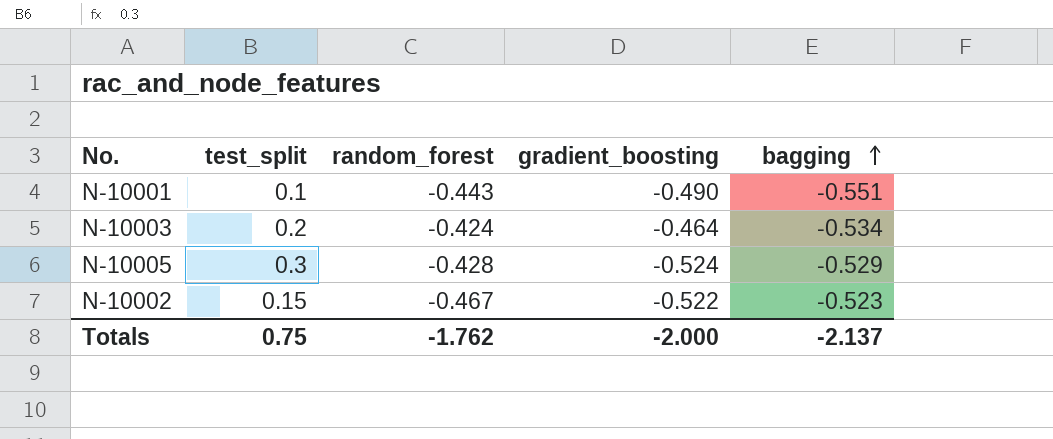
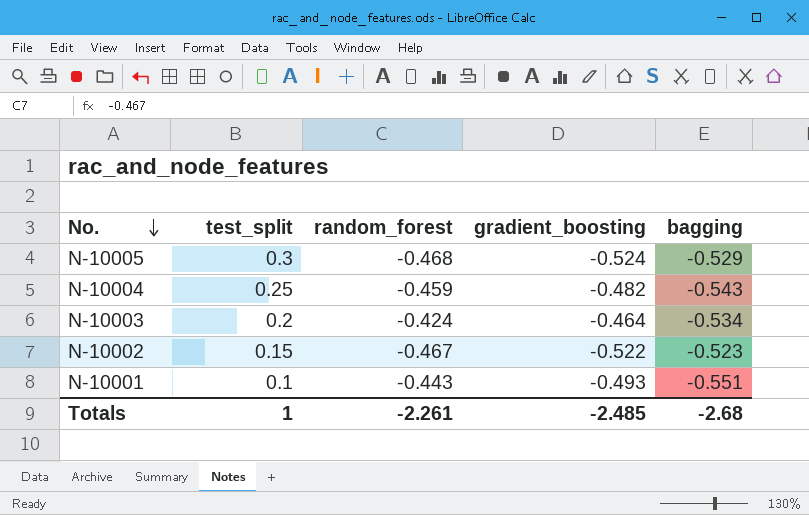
row order: bagging ascending -> No. descending
N-10005 | random_forest: -0.428 -> -0.468
row N-10004: none -> 0.25 | -0.459 | -0.482 | -0.543
N-10001 | gradient_boosting: -0.490 -> -0.493
Totals | test_split: 0.75 -> 1
Totals | random_forest: -1.762 -> -2.261
Totals | gradient_boosting: -2.000 -> -2.485
Totals | bagging: -2.137 -> -2.68

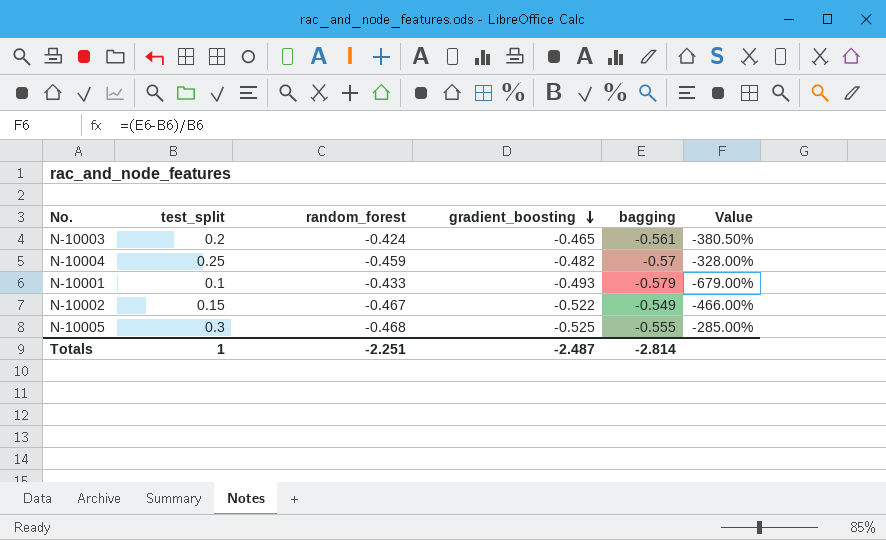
row order: No. descending -> gradient_boosting descending
column Value | formula: none -> ([bagging] - [test_split]) / [test_split]
N-10003 | gradient_boosting: -0.464 -> -0.465
N-10003 | bagging: -0.534 -> -0.561
N-10004 | bagging: -0.543 -> -0.57
N-10001 | random_forest: -0.443 -> -0.433
N-10001 | bagging: -0.551 -> -0.579
N-10002 | bagging: -0.523 -> -0.549
N-10005 | gradient_boosting: -0.524 -> -0.525
N-10005 | bagging: -0.529 -> -0.555
Totals | random_forest: -2.261 -> -2.251
Totals | gradient_boosting: -2.485 -> -2.487
Totals | bagging: -2.68 -> -2.814

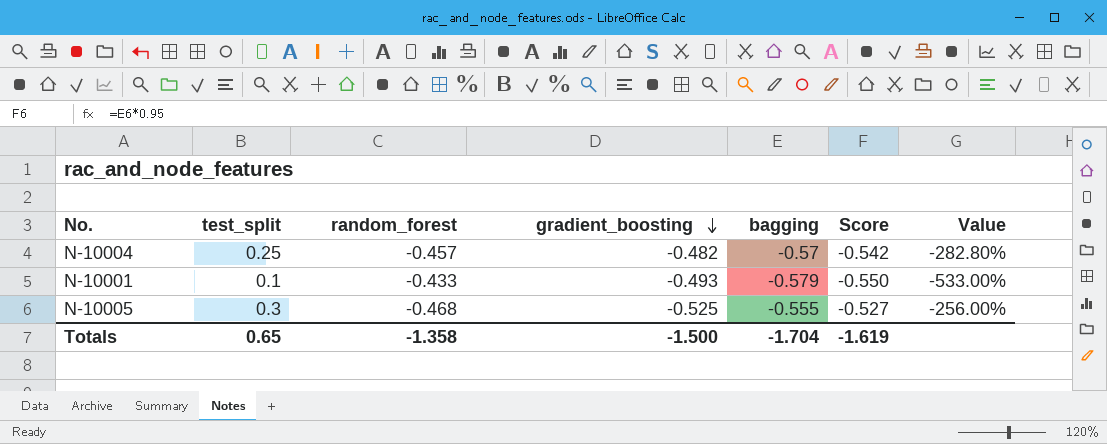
column Score | formula: none -> [bagging] * 0.95
column Value | formula: ([bagging] - [test_split]) / [test_split] -> ([random_forest] - [test_split]) / [test_split]
row N-10003: 0.2 | -0.424 | -0.465 | -0.561 | -380.50% -> none
row N-10002: 0.15 | -0.467 | -0.522 | -0.549 | -466.00% -> none
N-10004 | random_forest: -0.459 -> -0.457
Totals | test_split: 1 -> 0.65
Totals | random_forest: -2.251 -> -1.358
Totals | gradient_boosting: -2.487 -> -1.500
Totals | bagging: -2.814 -> -1.704

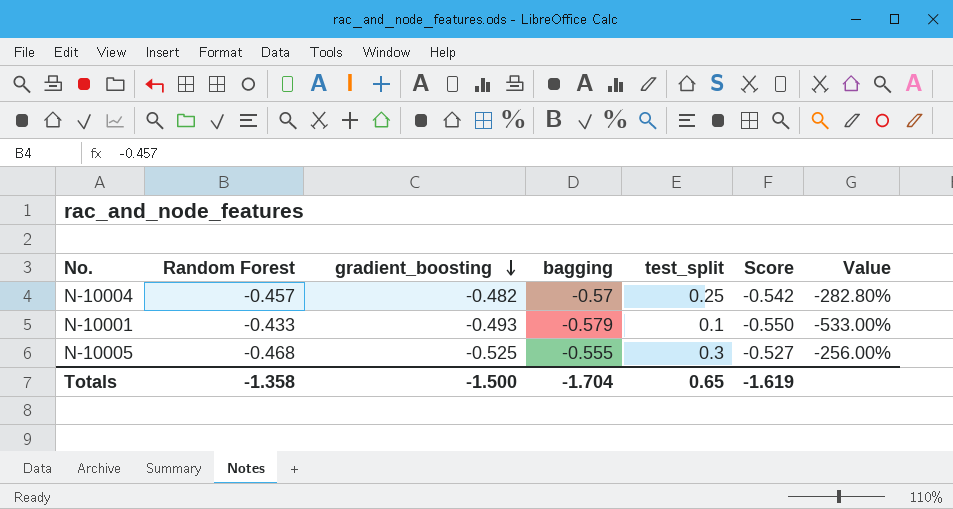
column name: random_forest -> Random Forest
column test_split | position: 2 -> 5

